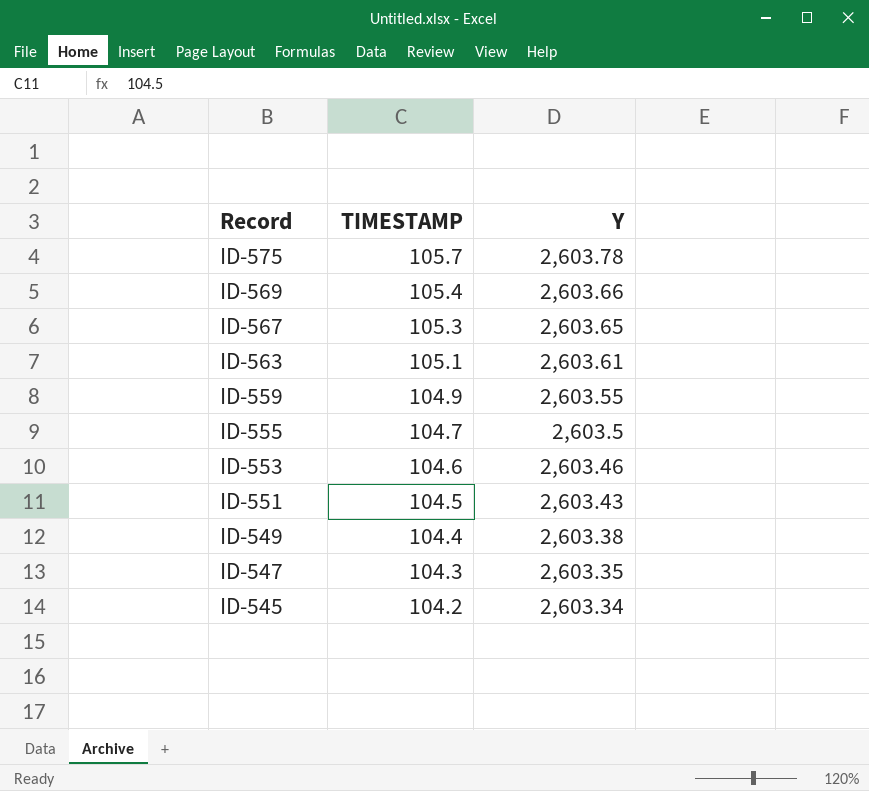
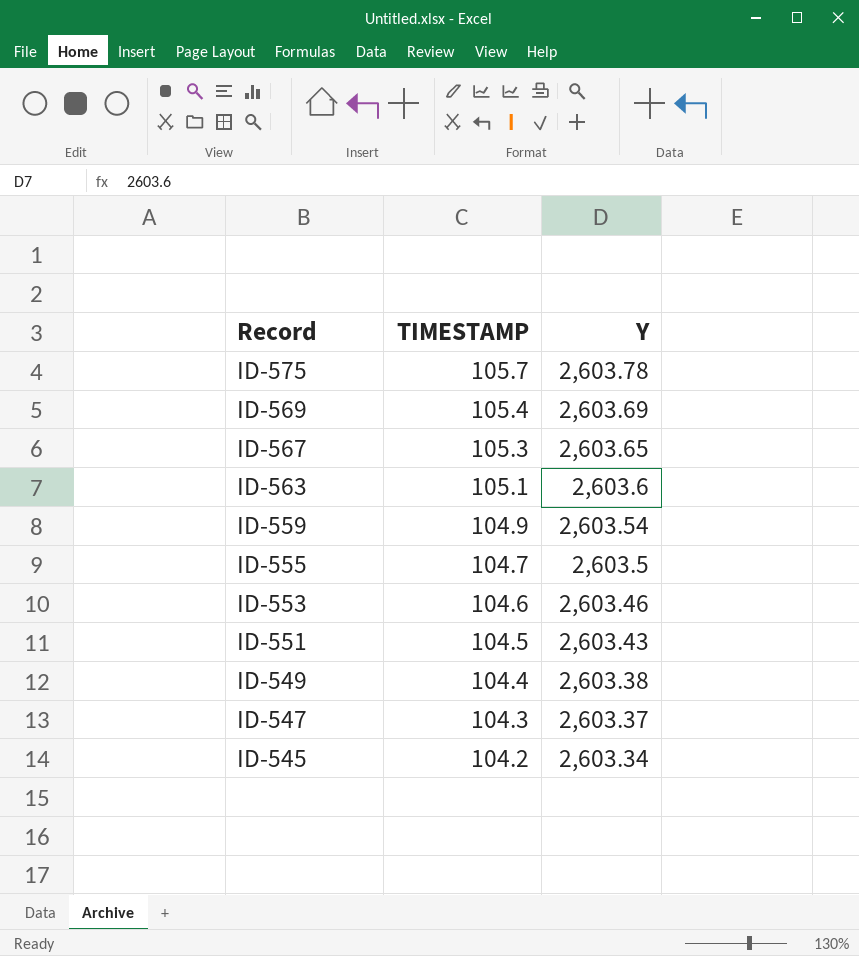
ID-569 | Y: 2,603.66 -> 2,603.69
ID-563 | Y: 2,603.61 -> 2,603.6
ID-559 | Y: 2,603.55 -> 2,603.54
ID-547 | Y: 2,603.35 -> 2,603.37

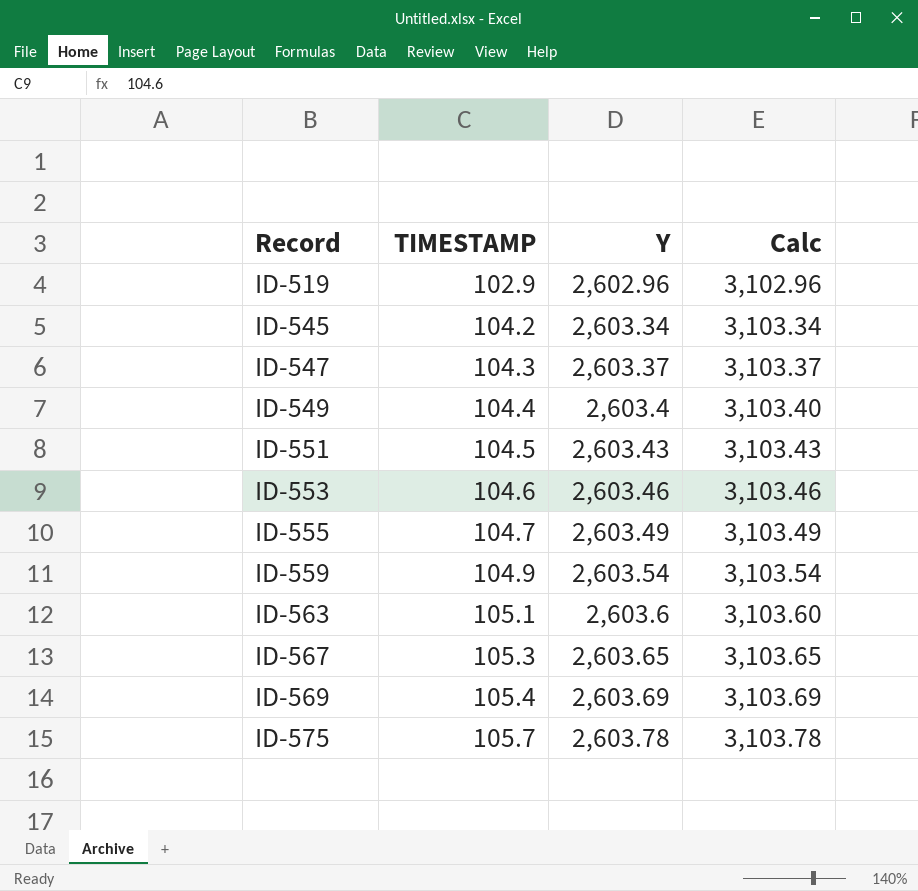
row order: Record descending -> Record ascending
column Calc | formula: none -> [Y] + 500
row ID-519: none -> 102.9 | 2,602.96 | 3,102.96
ID-549 | Y: 2,603.38 -> 2,603.4
ID-555 | Y: 2,603.5 -> 2,603.49

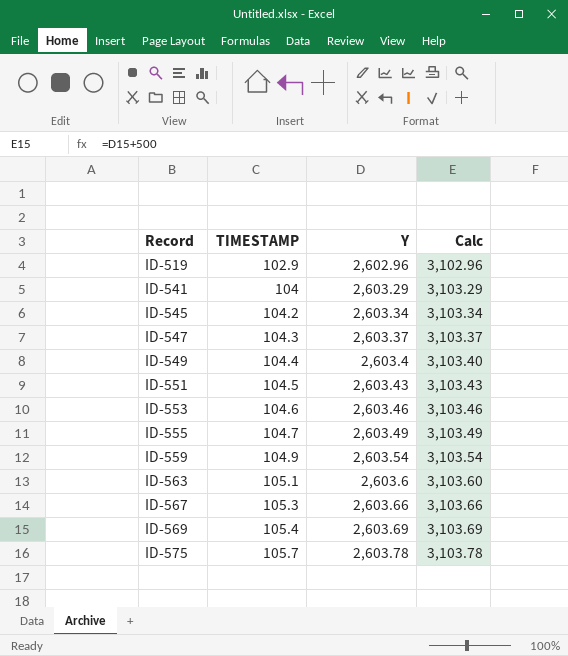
row ID-541: none -> 104 | 2,603.29 | 3,103.29
ID-567 | Y: 2,603.65 -> 2,603.66
ID-567 | Calc: 3,103.65 -> 3,103.66

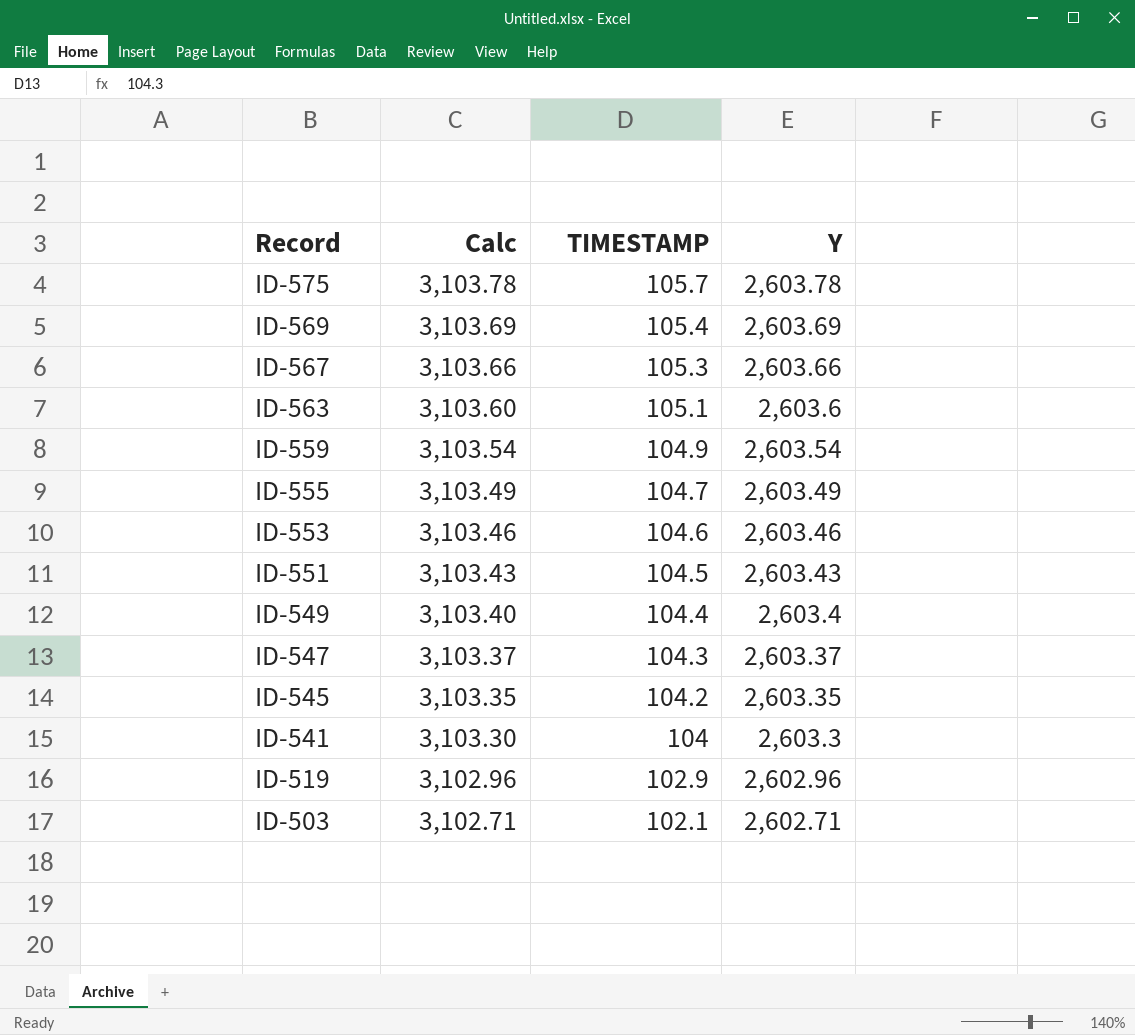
row order: Record ascending -> Record descending
column Calc | position: 4 -> 2
ID-545 | Calc: 3,103.34 -> 3,103.35
ID-545 | Y: 2,603.34 -> 2,603.35
ID-541 | Calc: 3,103.29 -> 3,103.30
ID-541 | Y: 2,603.29 -> 2,603.3
row ID-503: none -> 3,102.71 | 102.1 | 2,602.71

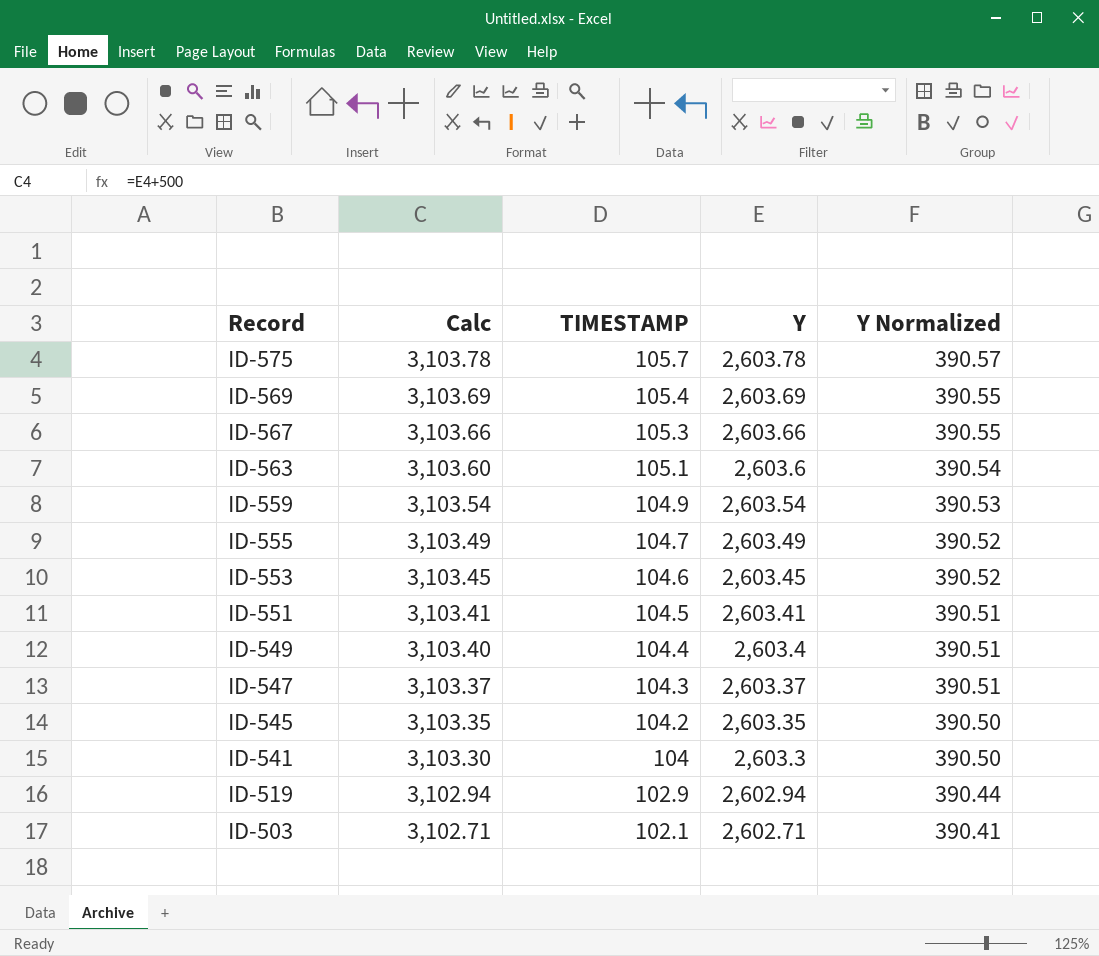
column Y Normalized | formula: none -> [Y] * 0.15
ID-553 | Calc: 3,103.46 -> 3,103.45
ID-553 | Y: 2,603.46 -> 2,603.45
ID-551 | Calc: 3,103.43 -> 3,103.41
ID-551 | Y: 2,603.43 -> 2,603.41
ID-519 | Calc: 3,102.96 -> 3,102.94
ID-519 | Y: 2,602.96 -> 2,602.94

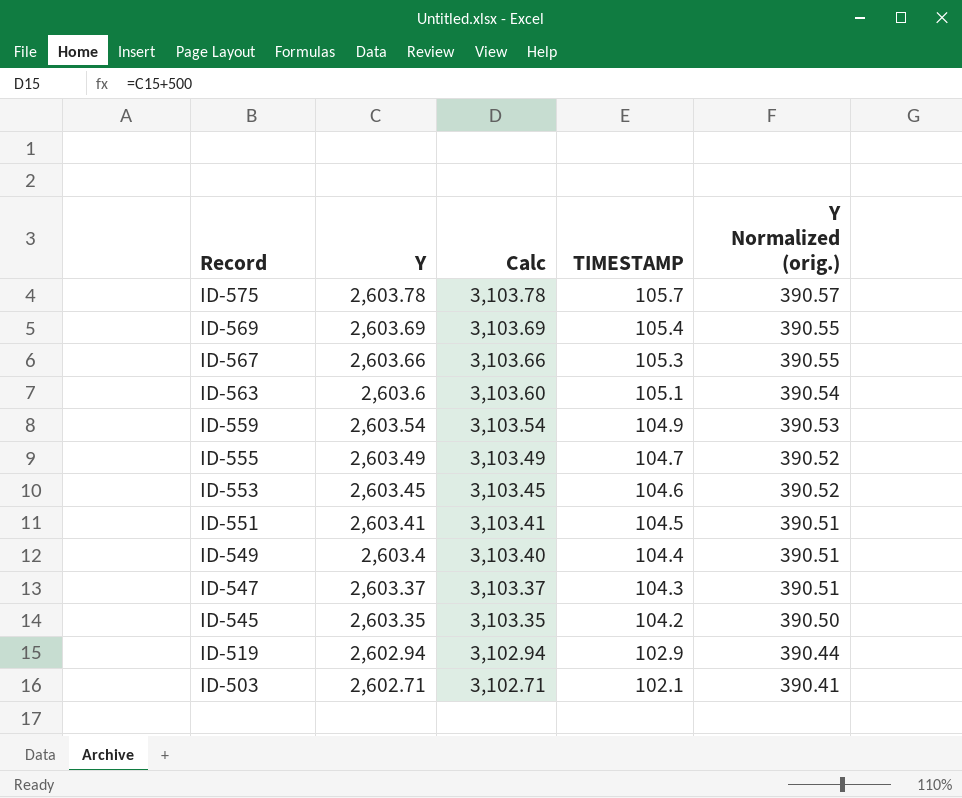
column Y | position: 4 -> 2
column name: Y Normalized -> Y Normalized (orig.)
row ID-541: 3,103.30 | 104 | 2,603.3 | 390.50 -> none

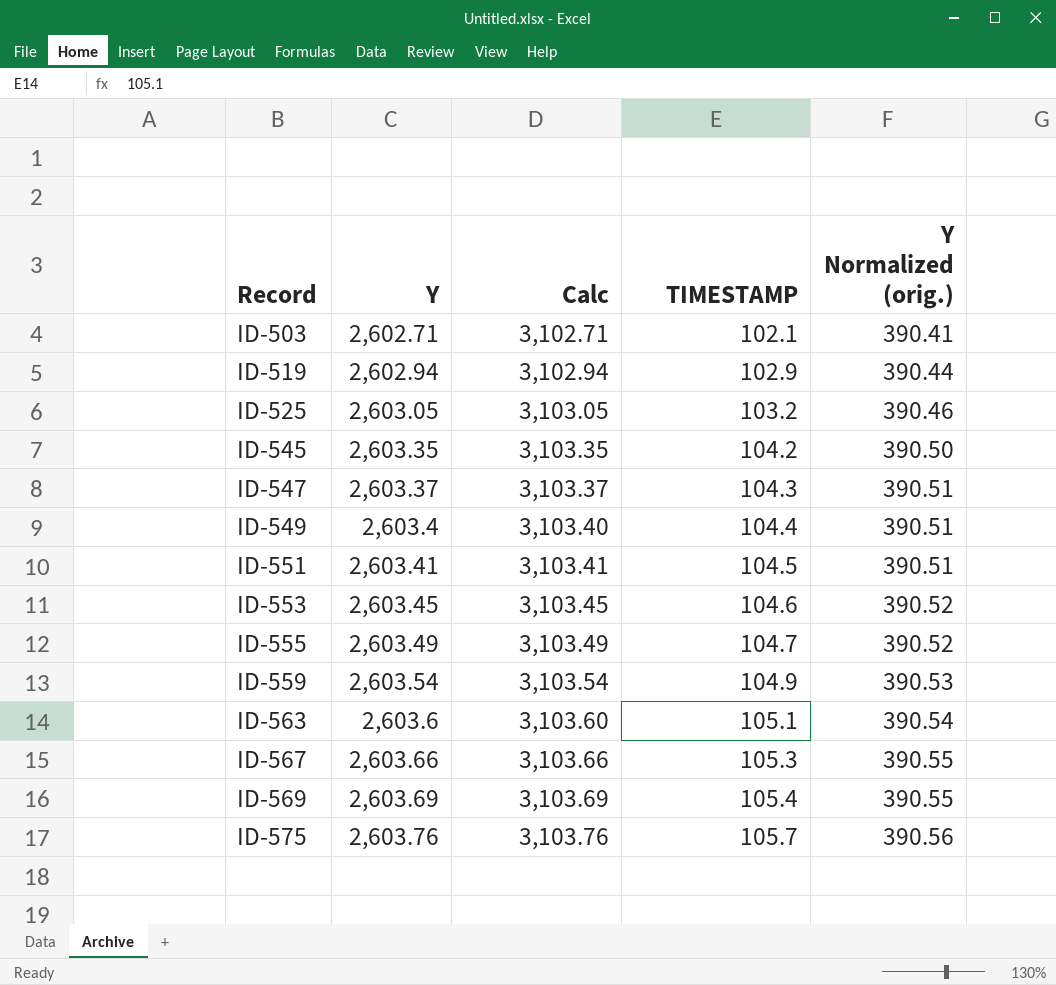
row order: Record descending -> Record ascending
row ID-525: none -> 2,603.05 | 3,103.05 | 103.2 | 390.46
ID-575 | Y: 2,603.78 -> 2,603.76
ID-575 | Calc: 3,103.78 -> 3,103.76
ID-575 | Y Normalized (orig.): 390.57 -> 390.56

